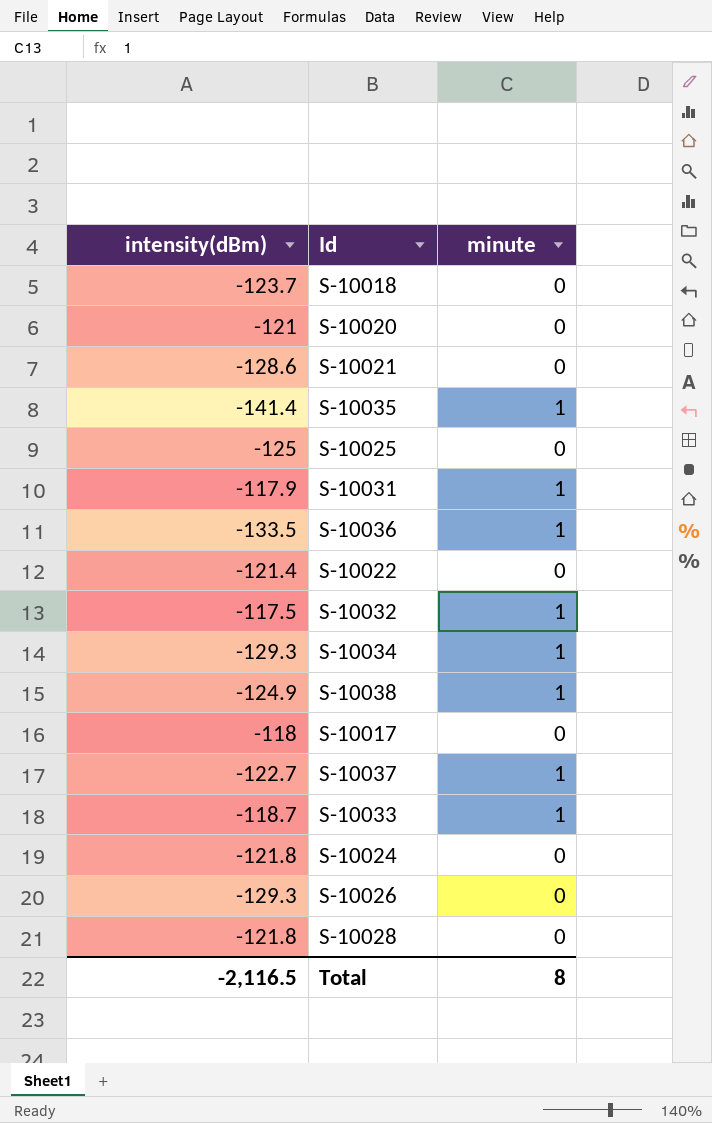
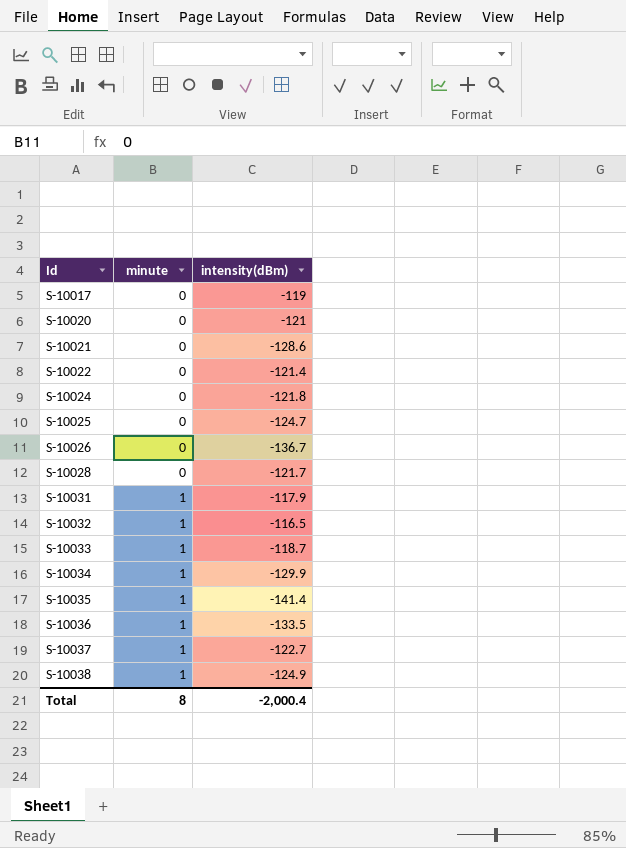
row order: none -> Id ascending
column intensity(dBm) | position: 1 -> 3
row S-10018: -123.7 | 0 -> none
S-10017 | intensity(dBm): -118 -> -119
S-10025 | intensity(dBm): -125 -> -124.7
S-10026 | intensity(dBm): -129.3 -> -136.7
S-10028 | intensity(dBm): -121.8 -> -121.7
S-10032 | intensity(dBm): -117.5 -> -116.5
S-10034 | intensity(dBm): -129.3 -> -129.9
Total | intensity(dBm): -2,116.5 -> -2,000.4

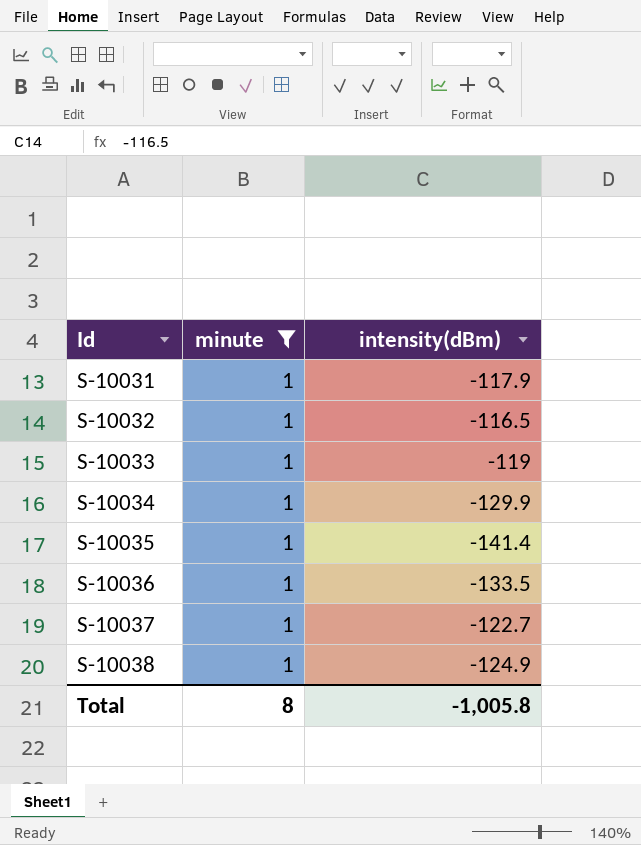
filter: none -> minute = 1
S-10033 | intensity(dBm): -118.7 -> -119
Total | intensity(dBm): -2,000.4 -> -1,005.8

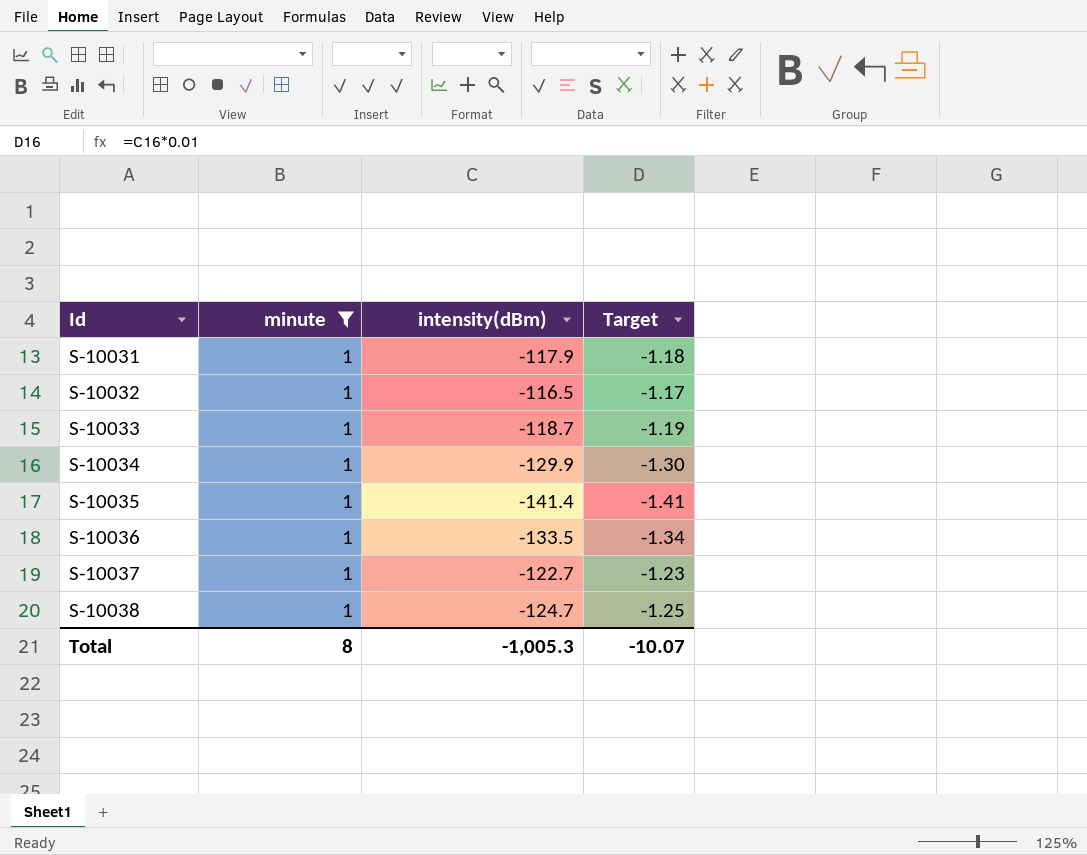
column Target | formula: none -> [intensity(dBm)] * 0.01
S-10033 | intensity(dBm): -119 -> -118.7
S-10038 | intensity(dBm): -124.9 -> -124.7
Total | intensity(dBm): -1,005.8 -> -1,005.3

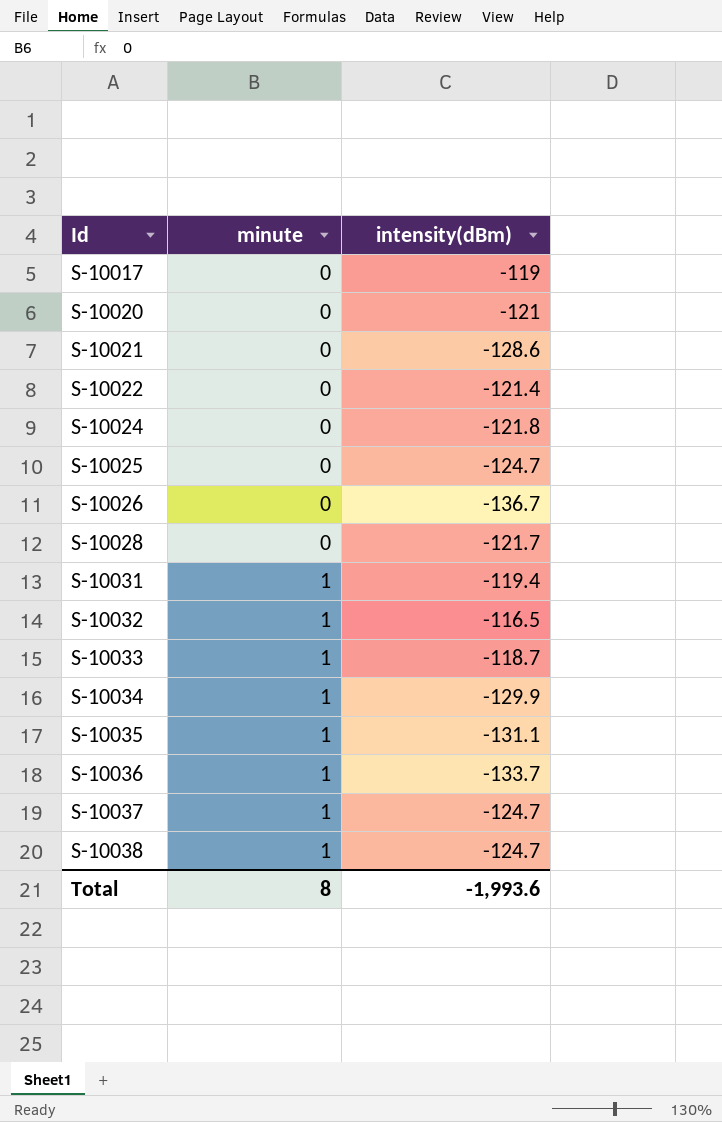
filter: minute = 1 -> none
column Target | formula: [intensity(dBm)] * 0.01 -> none
S-10031 | intensity(dBm): -117.9 -> -119.4
S-10035 | intensity(dBm): -141.4 -> -131.1
S-10036 | intensity(dBm): -133.5 -> -133.7
S-10037 | intensity(dBm): -122.7 -> -124.7
Total | intensity(dBm): -1,005.3 -> -1,993.6

